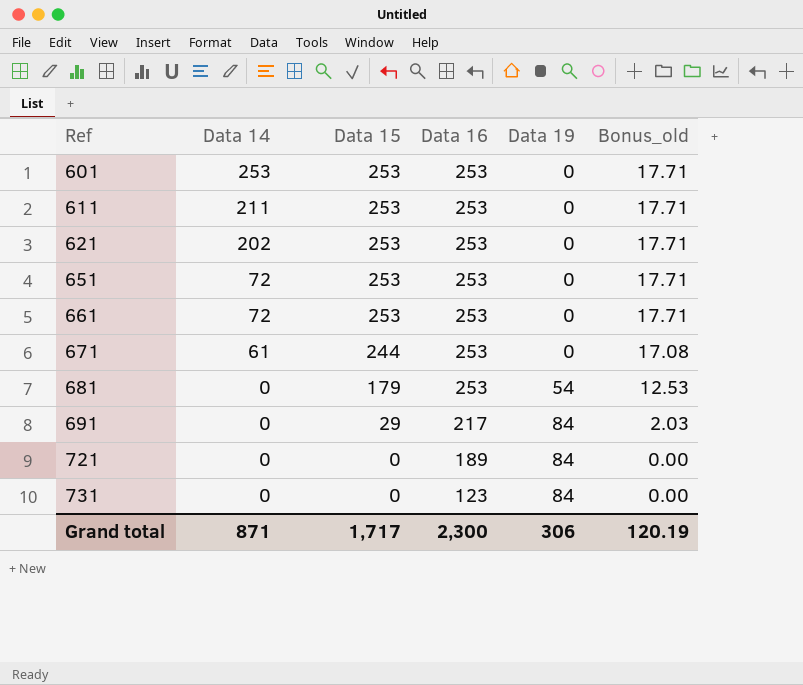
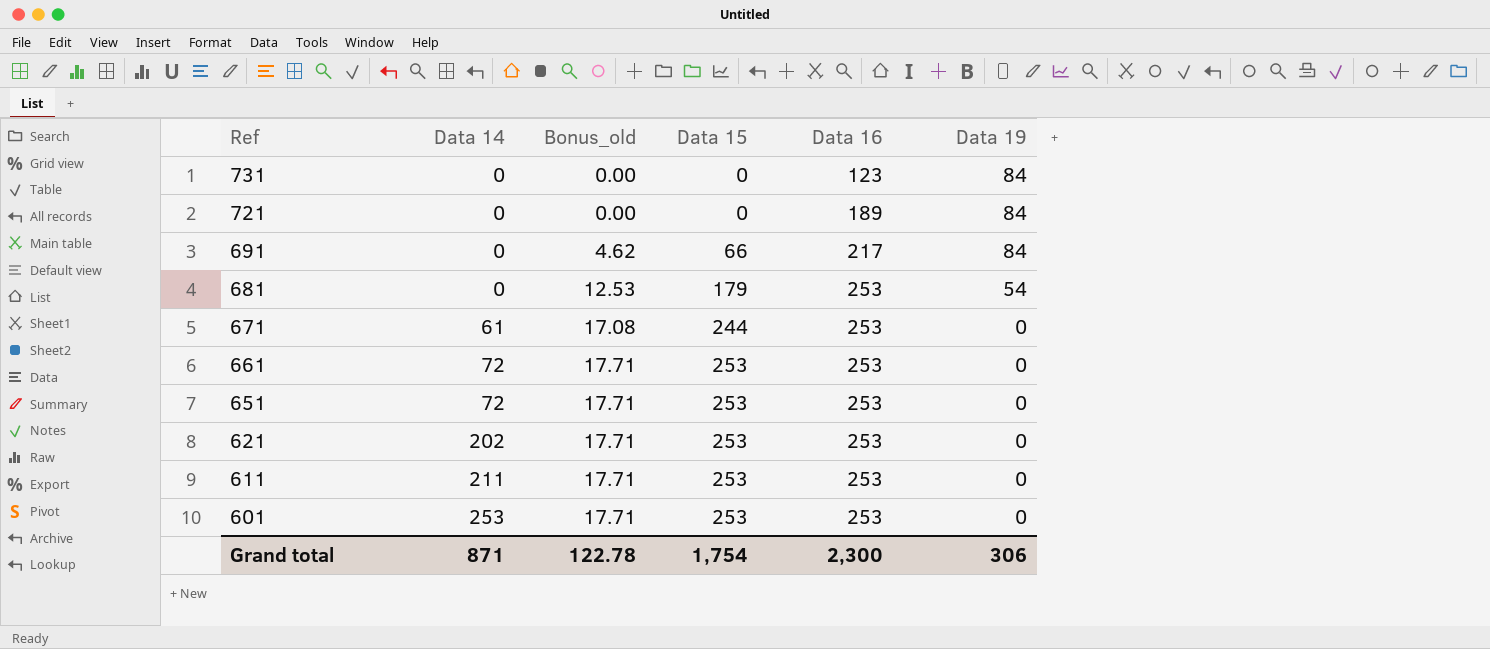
row order: Ref ascending -> Ref descending
column Bonus_old | position: 6 -> 3
691 | Bonus_old: 2.03 -> 4.62
691 | Data 15: 29 -> 66
Grand total | Bonus_old: 120.19 -> 122.78
Grand total | Data 15: 1,717 -> 1,754

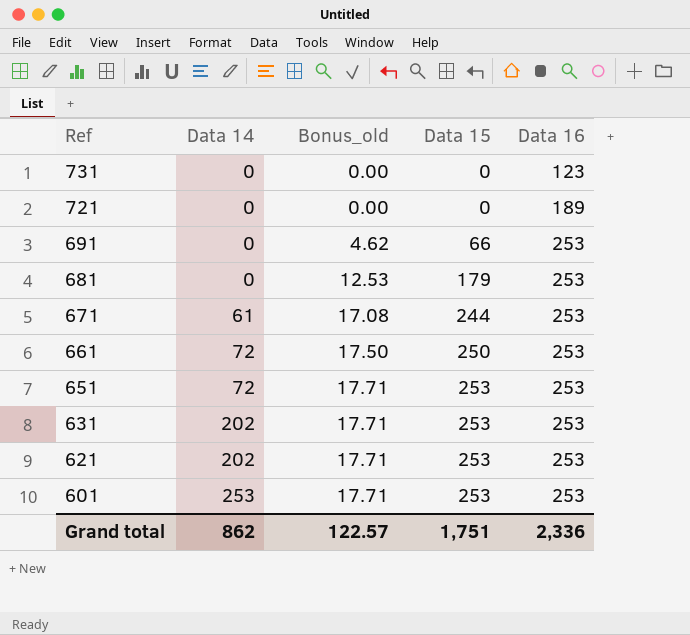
column Data 19 | position: 6 -> none
row 611: 211 | 17.71 | 253 | 253 | 0 -> none
691 | Data 16: 217 -> 253
661 | Bonus_old: 17.71 -> 17.50
661 | Data 15: 253 -> 250
row 631: none -> 202 | 17.71 | 253 | 253
Grand total | Data 14: 871 -> 862
Grand total | Bonus_old: 122.78 -> 122.57
Grand total | Data 15: 1,754 -> 1,751
Grand total | Data 16: 2,300 -> 2,336

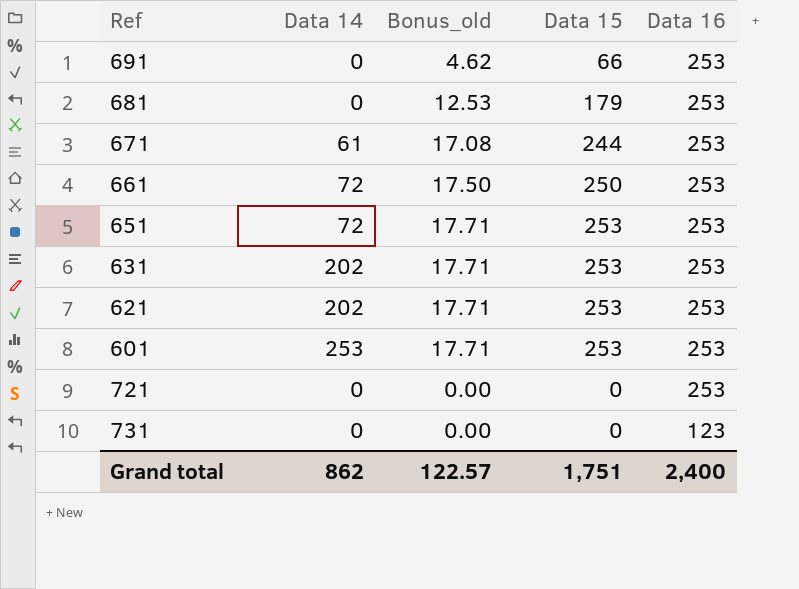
row order: Ref descending -> Data 16 descending
721 | Data 16: 189 -> 253
Grand total | Data 16: 2,336 -> 2,400

